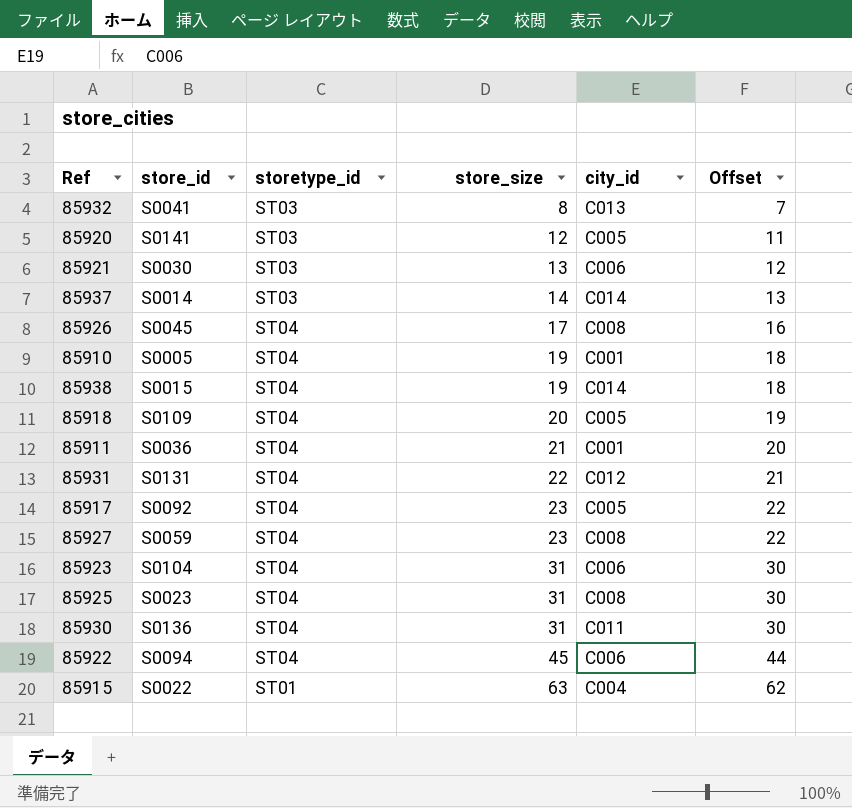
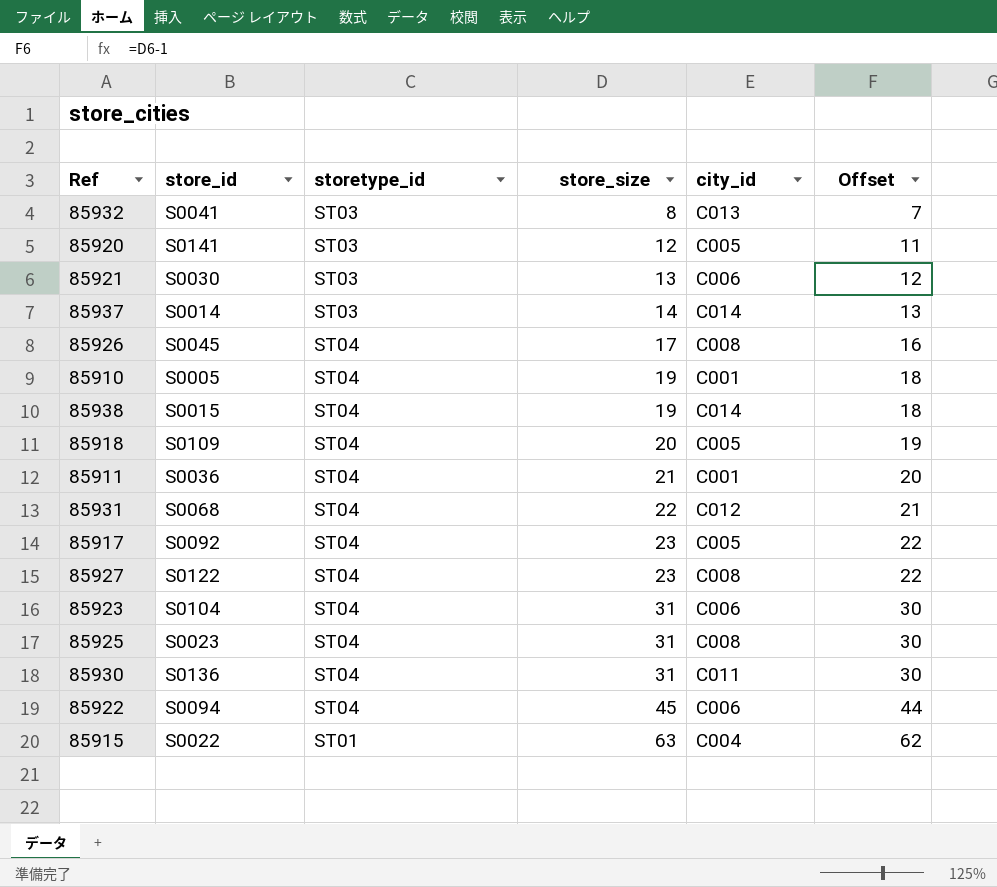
85931 | store_id: S0131 -> S0068
85927 | store_id: S0059 -> S0122

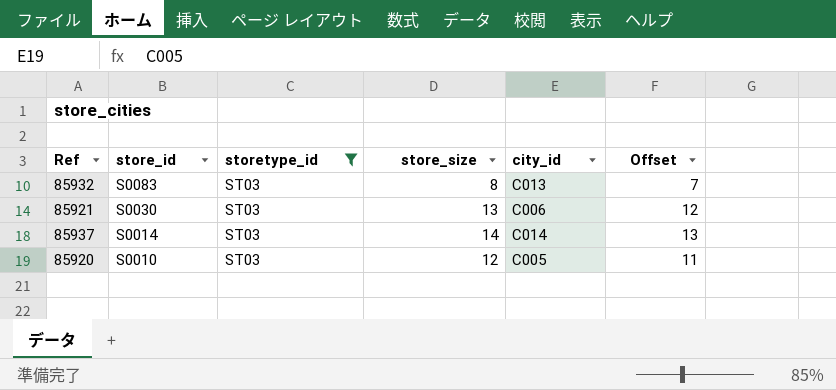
filter: none -> storetype_id = ST03
row order: store_size ascending -> store_id descending
85932 | store_id: S0041 -> S0083
85920 | store_id: S0141 -> S0010

